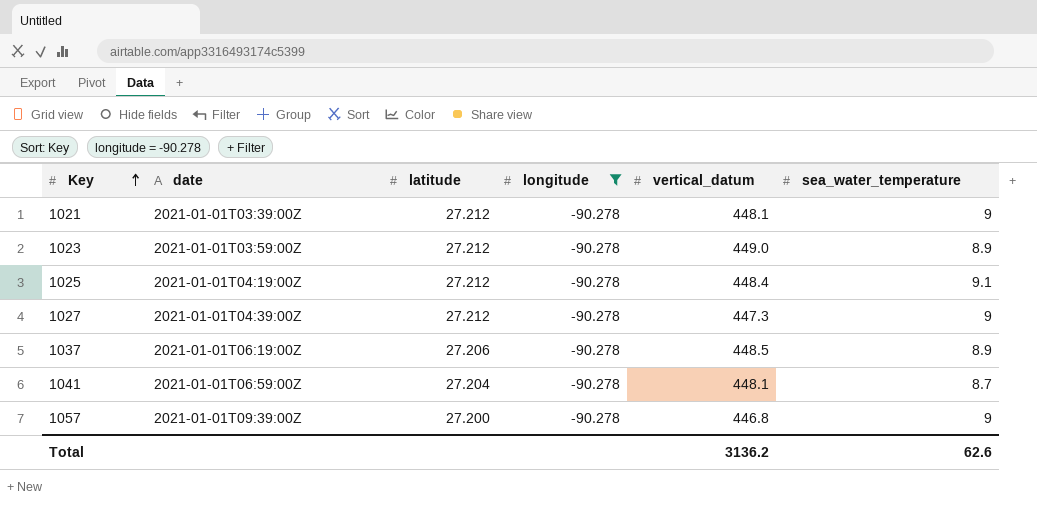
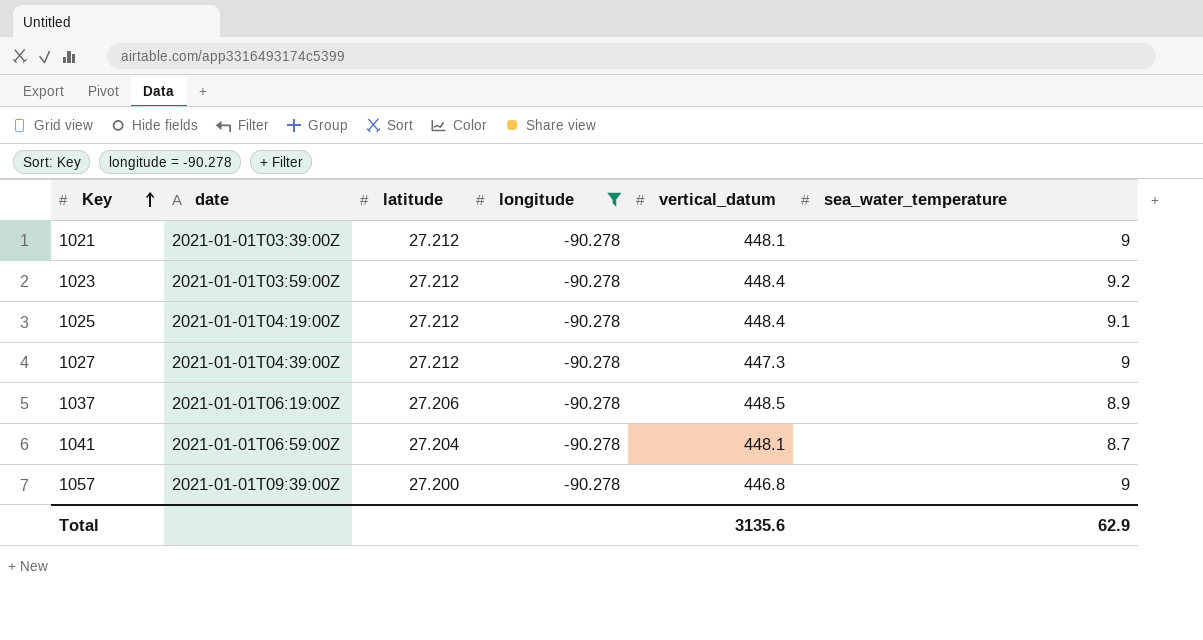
1023 | vertical_datum: 449.0 -> 448.4
1023 | sea_water_temperature: 8.9 -> 9.2
Total | vertical_datum: 3136.2 -> 3135.6
Total | sea_water_temperature: 62.6 -> 62.9

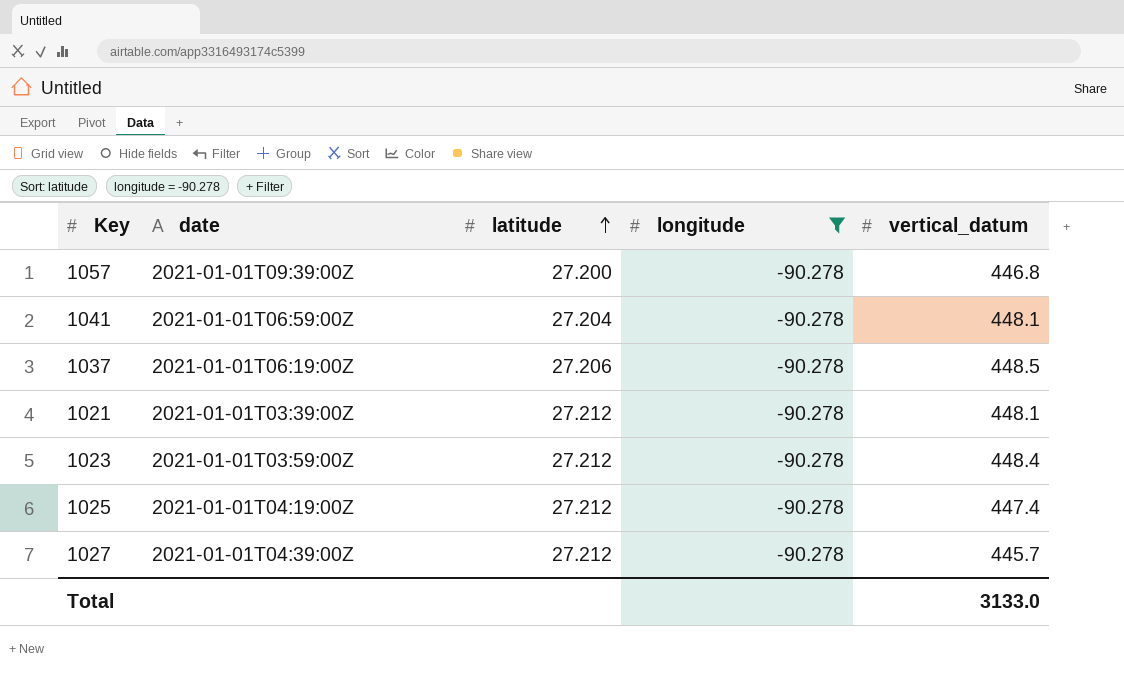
row order: Key ascending -> latitude ascending
column sea_water_temperature | position: 6 -> none
1025 | vertical_datum: 448.4 -> 447.4
1027 | vertical_datum: 447.3 -> 445.7
Total | vertical_datum: 3135.6 -> 3133.0

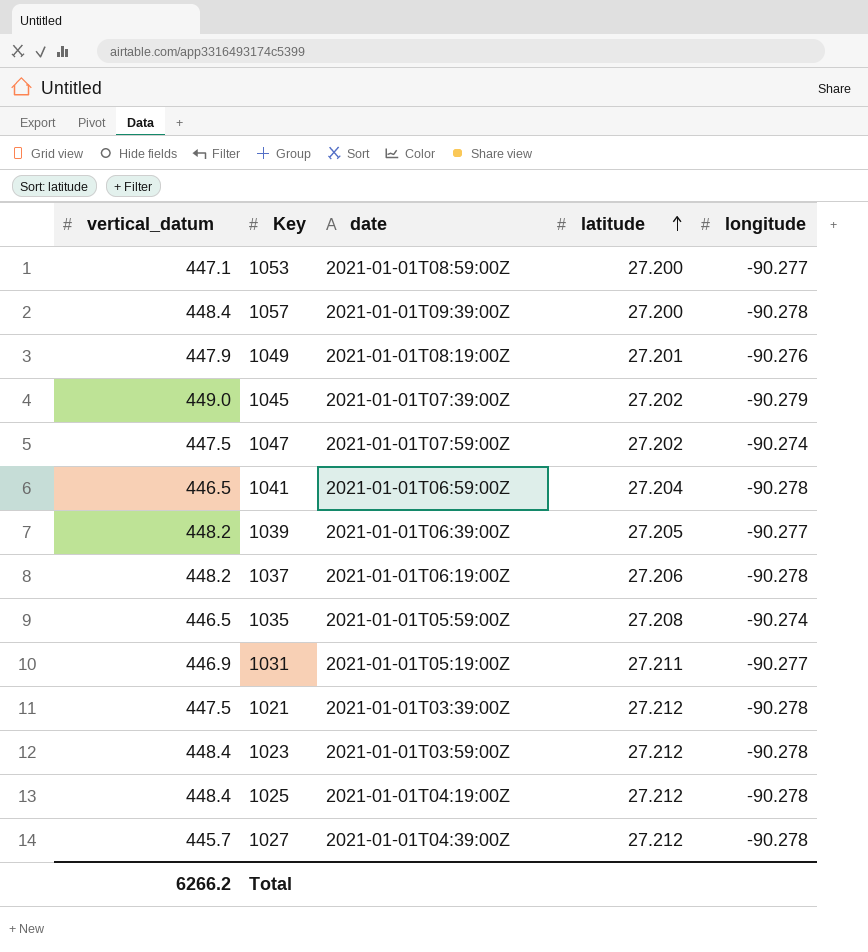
filter: longitude = -90.278 -> none
column vertical_datum | position: 5 -> 1
1057 | vertical_datum: 446.8 -> 448.4
1041 | vertical_datum: 448.1 -> 446.5
1037 | vertical_datum: 448.5 -> 448.2
1021 | vertical_datum: 448.1 -> 447.5
1025 | vertical_datum: 447.4 -> 448.4
Total | vertical_datum: 3133.0 -> 6266.2

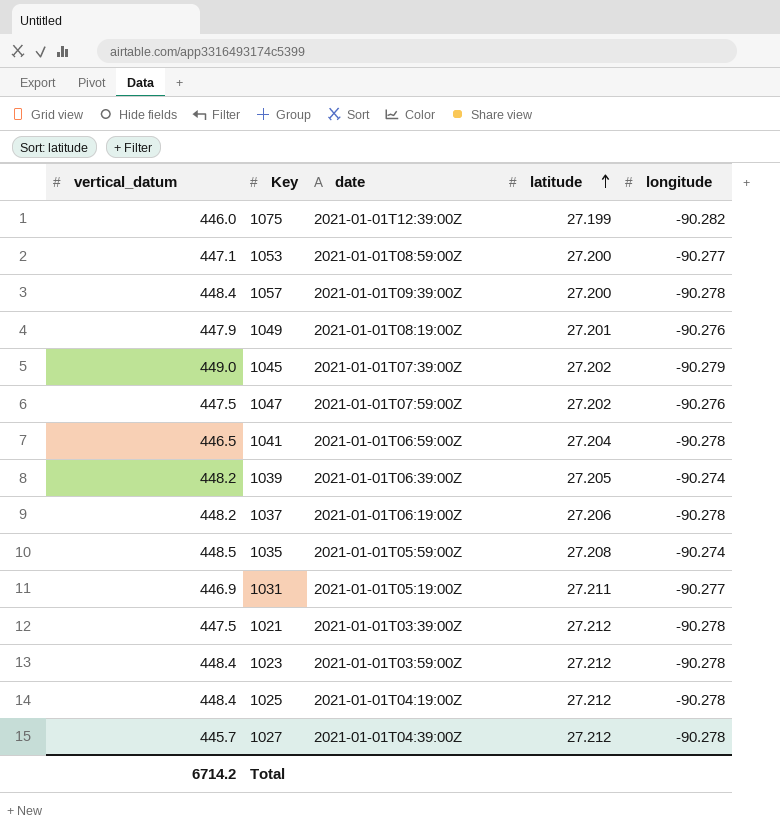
row 1075: none -> 446.0 | 2021-01-01T12:39:00Z | 27.199 | -90.282
1047 | longitude: -90.274 -> -90.276
1039 | longitude: -90.277 -> -90.274
1035 | vertical_datum: 446.5 -> 448.5
Total | vertical_datum: 6266.2 -> 6714.2

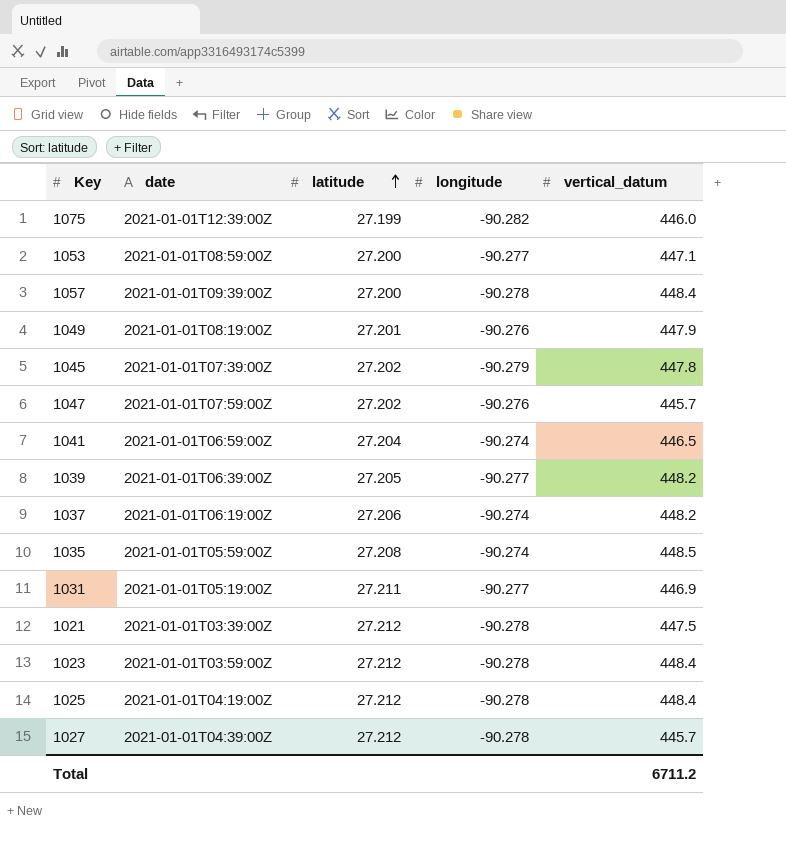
column vertical_datum | position: 1 -> 5
1045 | vertical_datum: 449.0 -> 447.8
1047 | vertical_datum: 447.5 -> 445.7
1041 | longitude: -90.278 -> -90.274
1039 | longitude: -90.274 -> -90.277
1037 | longitude: -90.278 -> -90.274
Total | vertical_datum: 6714.2 -> 6711.2

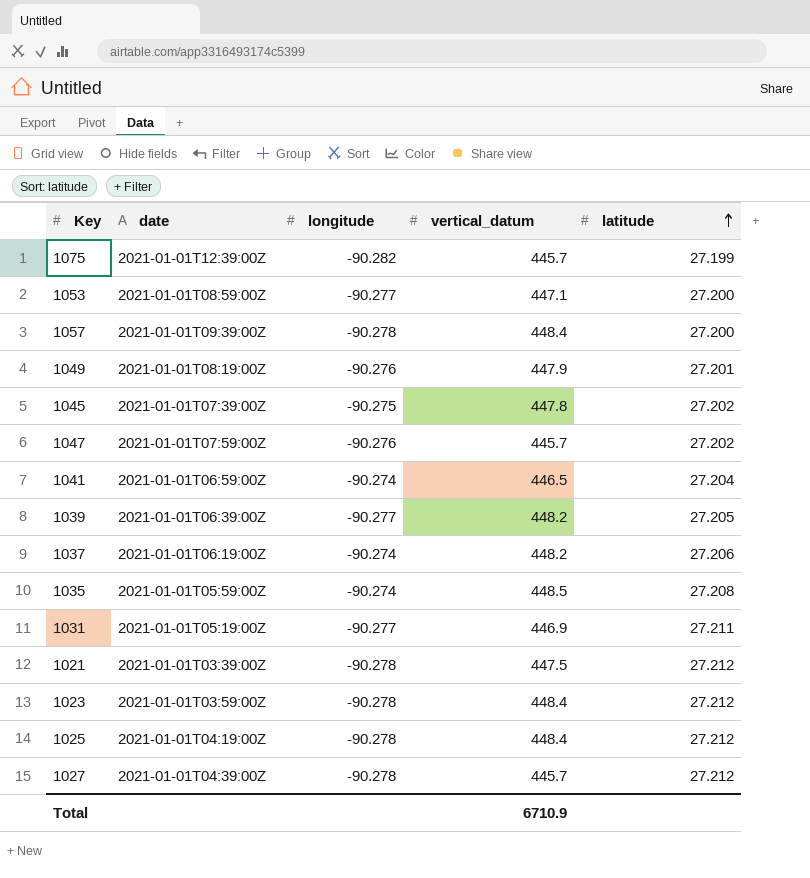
column latitude | position: 3 -> 5
1075 | vertical_datum: 446.0 -> 445.7
1045 | longitude: -90.279 -> -90.275
Total | vertical_datum: 6711.2 -> 6710.9

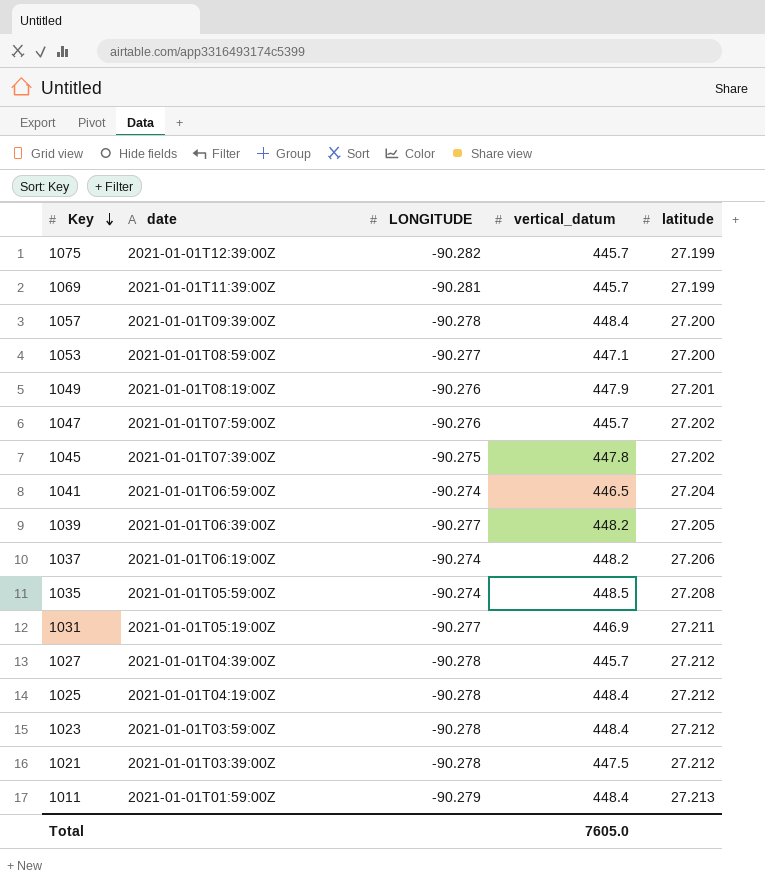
row order: latitude ascending -> Key descending
column name: longitude -> LONGITUDE
row 1069: none -> 2021-01-01T11:39:00Z | -90.281 | 445.7 | 27.199
row 1011: none -> 2021-01-01T01:59:00Z | -90.279 | 448.4 | 27.213
Total | vertical_datum: 6710.9 -> 7605.0

